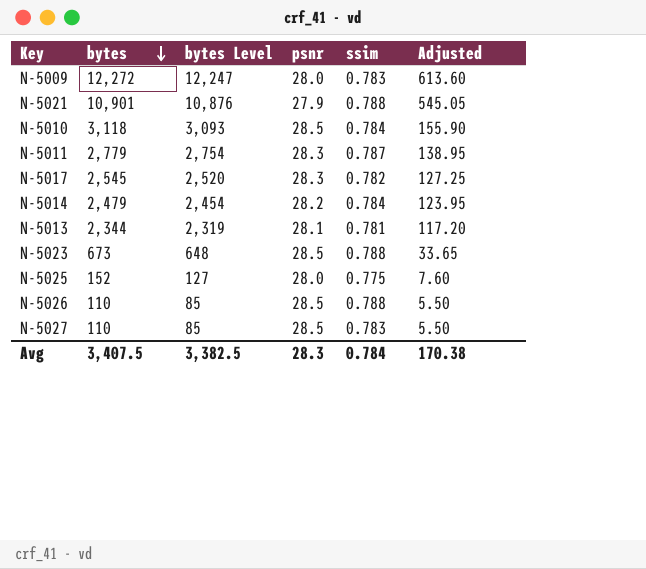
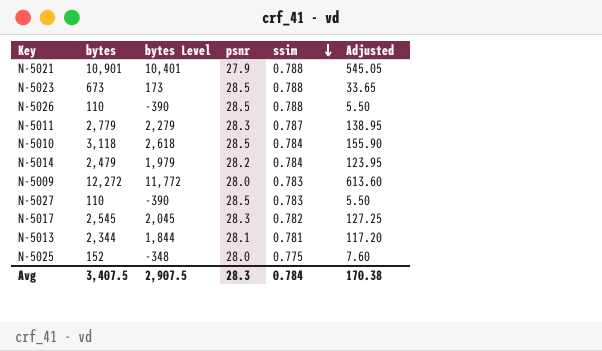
row order: bytes descending -> ssim descending
column bytes Level | formula: [bytes] - 25 -> [bytes] - 500
Avg | bytes Level: 3,382.5 -> 2,907.5

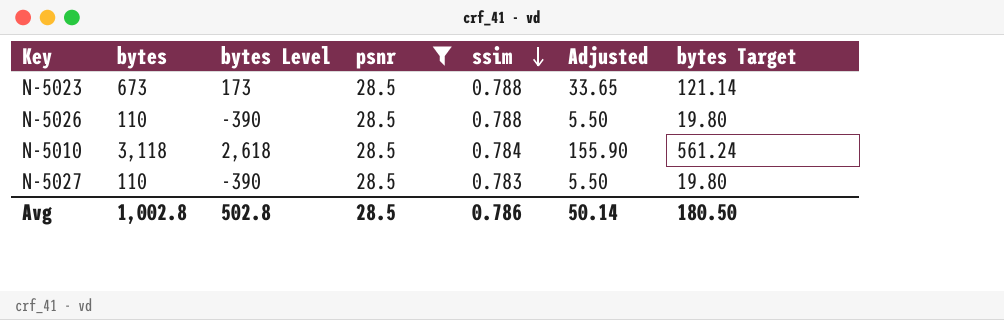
filter: none -> psnr = 28.5
column bytes Target | formula: none -> [bytes] * 0.18
Avg | bytes: 3,407.5 -> 1,002.8
Avg | bytes Level: 2,907.5 -> 502.8
Avg | psnr: 28.3 -> 28.5
Avg | ssim: 0.784 -> 0.786
Avg | Adjusted: 170.38 -> 50.14

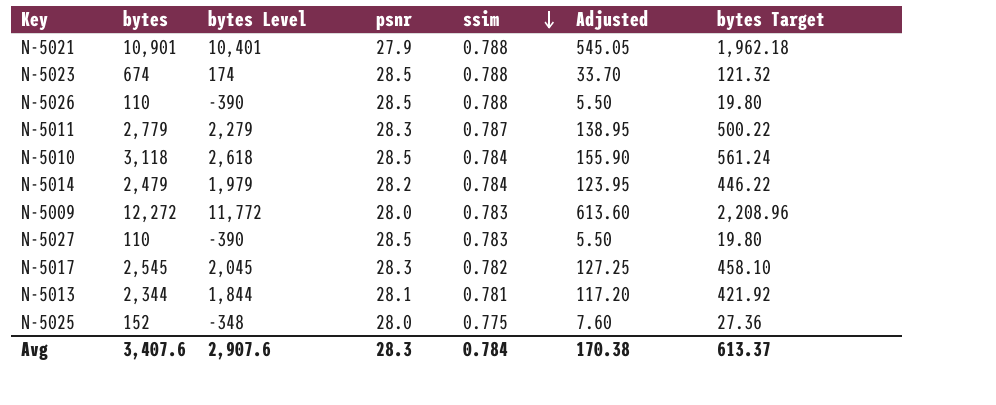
filter: psnr = 28.5 -> none
N-5023 | bytes: 673 -> 674
N-5023 | bytes Level: 173 -> 174
N-5023 | Adjusted: 33.65 -> 33.70
N-5023 | bytes Target: 121.14 -> 121.32
Avg | bytes: 1,002.8 -> 3,407.6
Avg | bytes Level: 502.8 -> 2,907.6
Avg | psnr: 28.5 -> 28.3
Avg | ssim: 0.786 -> 0.784
Avg | Adjusted: 50.14 -> 170.38
Avg | bytes Target: 180.50 -> 613.37

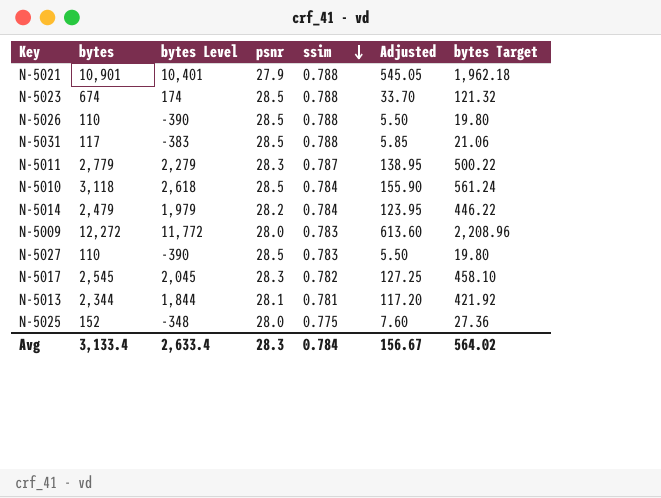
row N-5031: none -> 117 | -383 | 28.5 | 0.788 | 5.85 | 21.06
Avg | bytes: 3,407.6 -> 3,133.4
Avg | bytes Level: 2,907.6 -> 2,633.4
Avg | Adjusted: 170.38 -> 156.67
Avg | bytes Target: 613.37 -> 564.02

